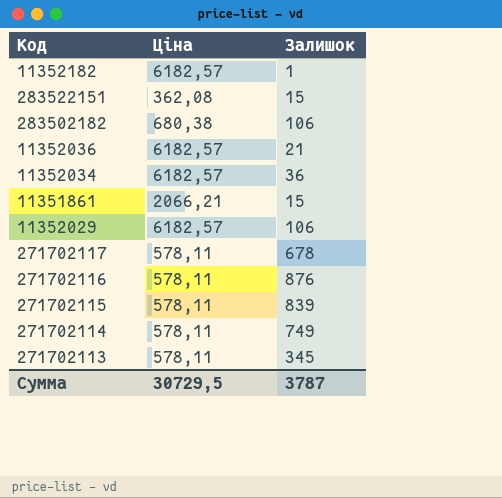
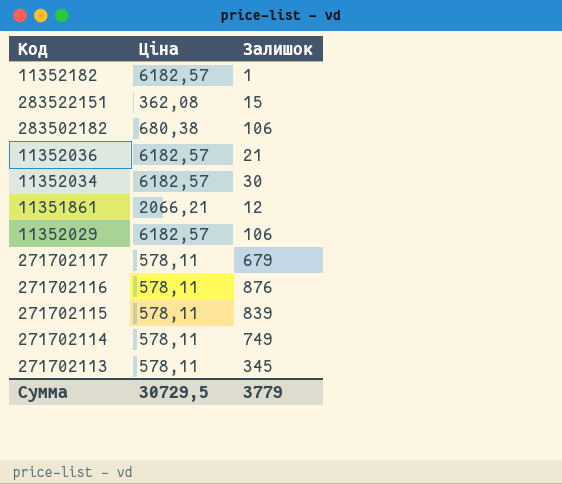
11352034 | Залишок: 36 -> 30
11351861 | Залишок: 15 -> 12
271702117 | Залишок: 678 -> 679
Сумма | Залишок: 3787 -> 3779

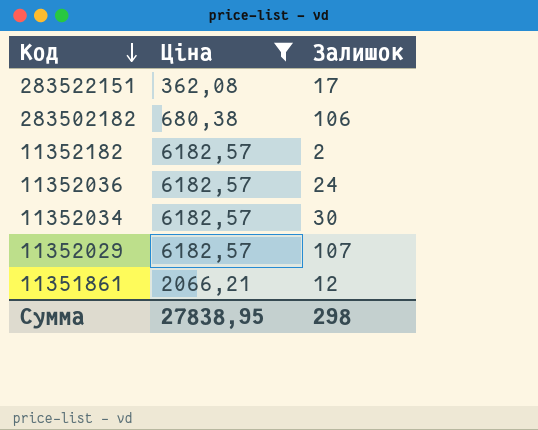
filter: none -> Ціна != 578,11
row order: none -> Код descending
283522151 | Залишок: 15 -> 17
11352182 | Залишок: 1 -> 2
11352036 | Залишок: 21 -> 24
11352029 | Залишок: 106 -> 107
Сумма | Ціна: 30729,5 -> 27838,95
Сумма | Залишок: 3779 -> 298

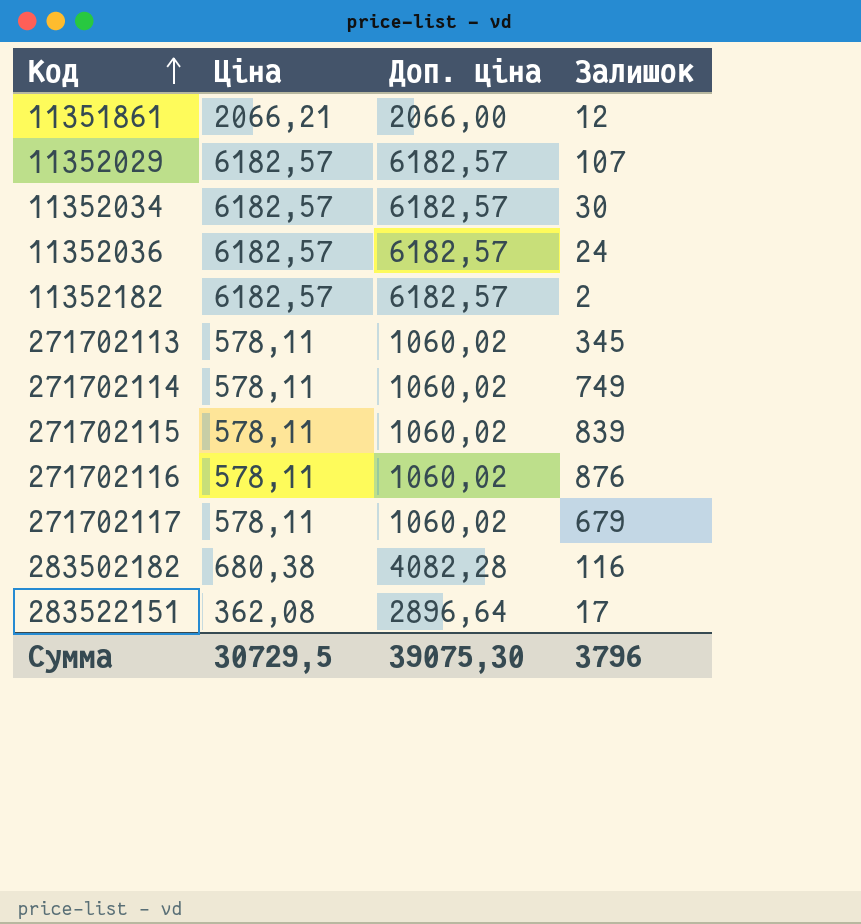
filter: Ціна != 578,11 -> none
row order: Код descending -> Код ascending
column Доп. ціна | position: none -> 3
283502182 | Залишок: 106 -> 116
Сумма | Ціна: 27838,95 -> 30729,5
Сумма | Залишок: 298 -> 3796

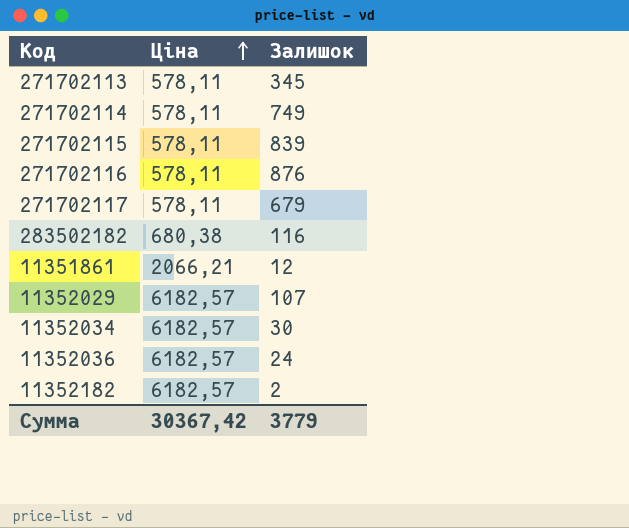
row order: Код ascending -> Ціна ascending
column Доп. ціна | position: 3 -> none
row 283522151: 362,08 | 2896,64 | 17 -> none
Сумма | Ціна: 30729,5 -> 30367,42
Сумма | Залишок: 3796 -> 3779

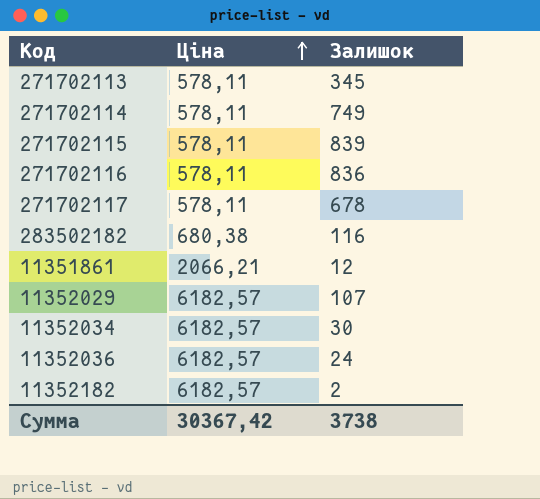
271702116 | Залишок: 876 -> 836
271702117 | Залишок: 679 -> 678
Сумма | Залишок: 3779 -> 3738

